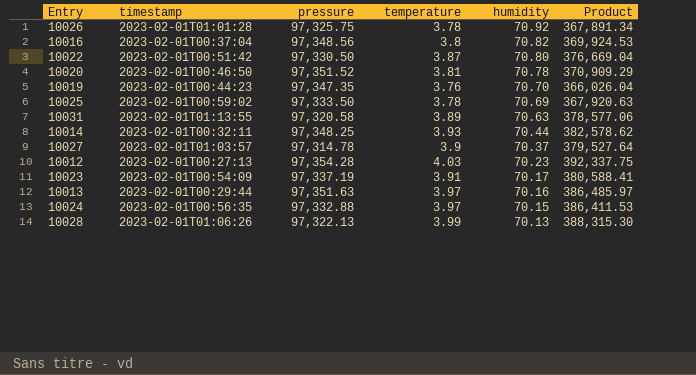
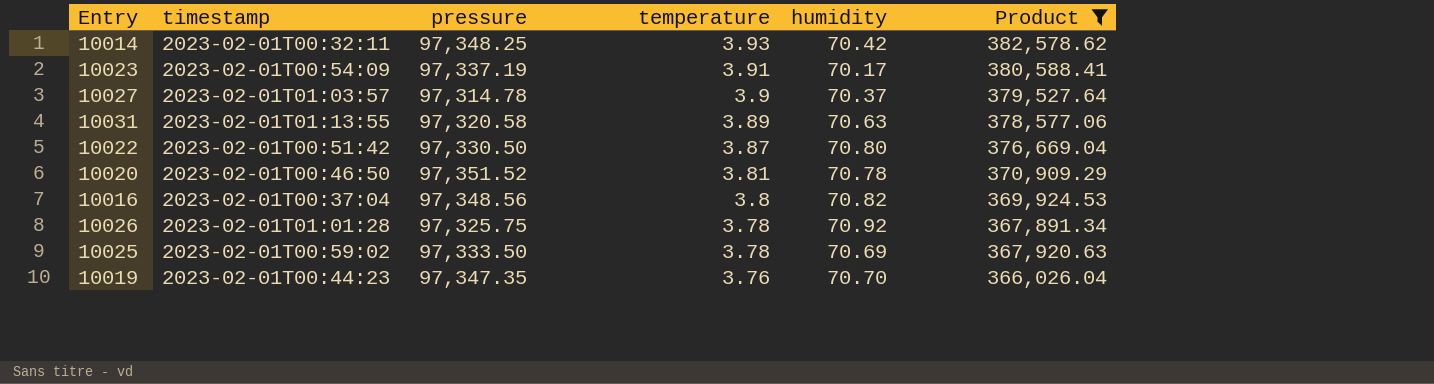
filter: none -> Product <= 382,578.62
row order: humidity descending -> temperature descending
10014 | humidity: 70.44 -> 70.42

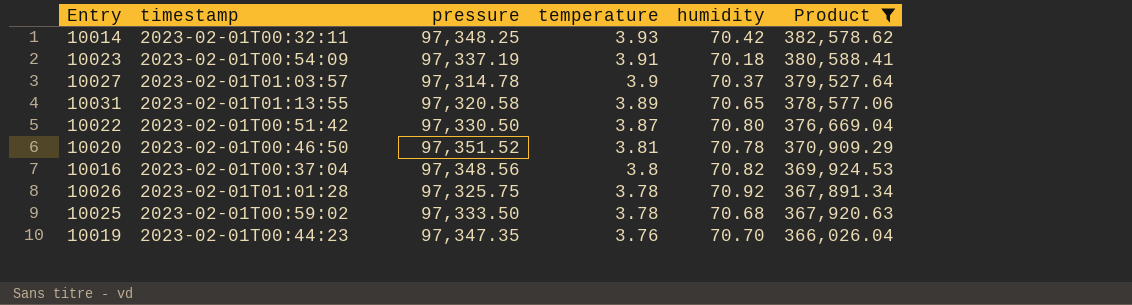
10023 | humidity: 70.17 -> 70.18
10031 | humidity: 70.63 -> 70.65
10025 | humidity: 70.69 -> 70.68

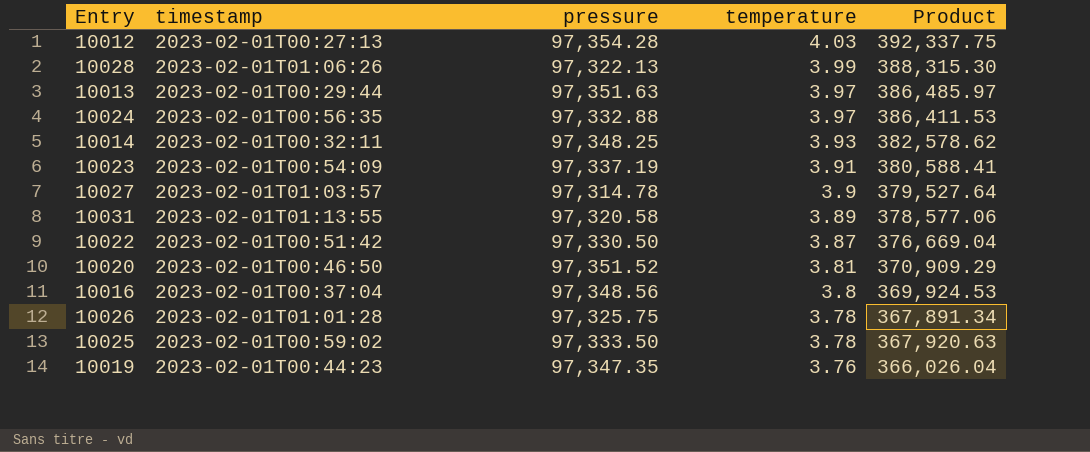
filter: Product <= 382,578.62 -> none
column humidity | position: 5 -> none

